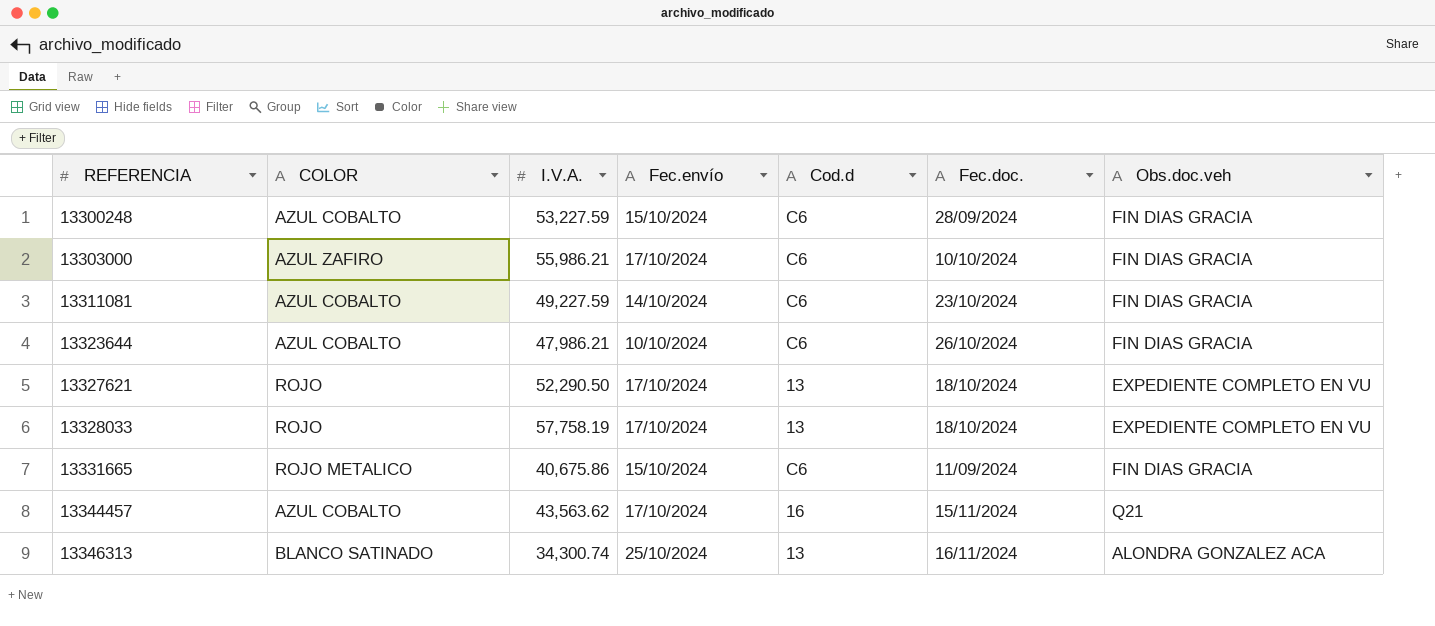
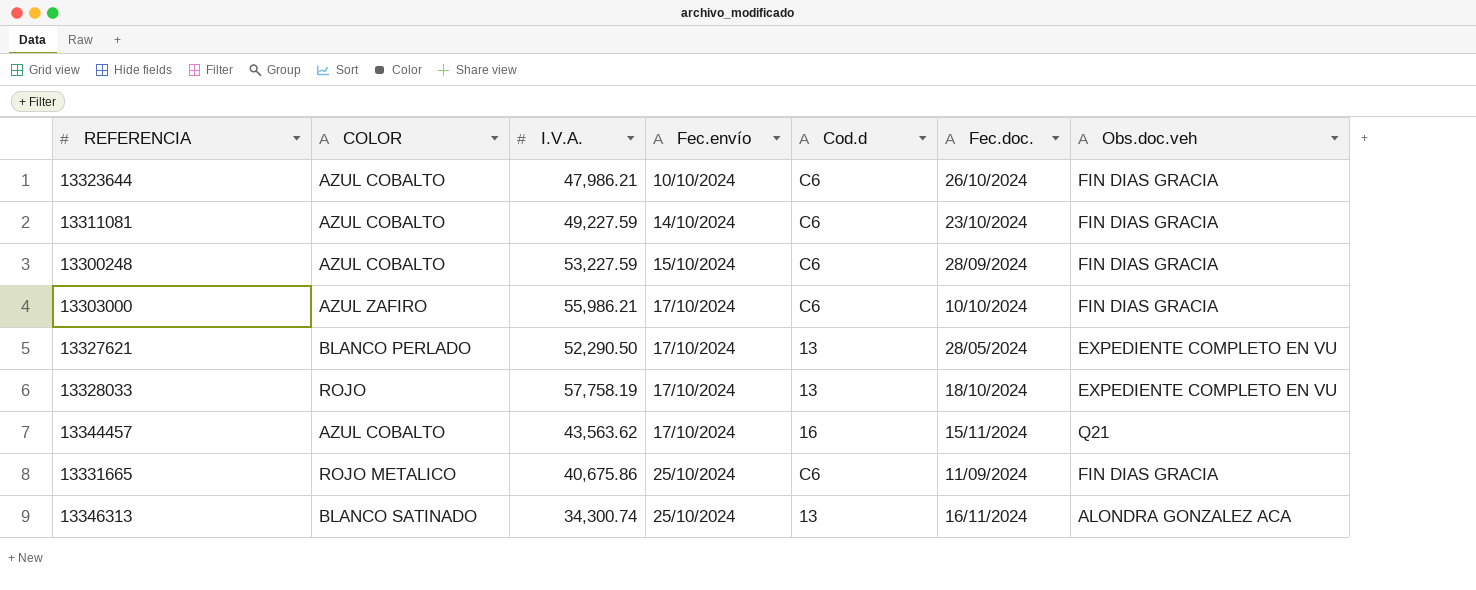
row order: REFERENCIA ascending -> Fec.envío ascending
13327621 | COLOR: ROJO -> BLANCO PERLADO
13327621 | Fec.doc.: 18/10/2024 -> 28/05/2024
13331665 | Fec.envío: 15/10/2024 -> 25/10/2024

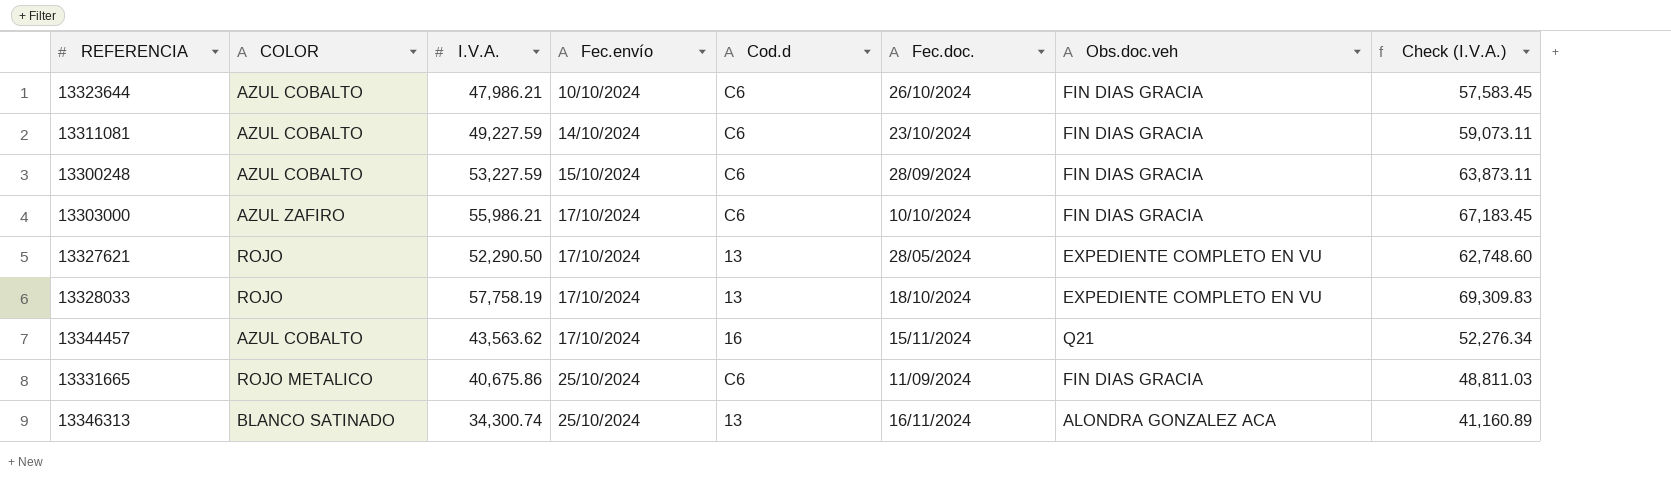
column Check (I.V.A.) | formula: none -> [I.V.A.] * 1.2
13327621 | COLOR: BLANCO PERLADO -> ROJO

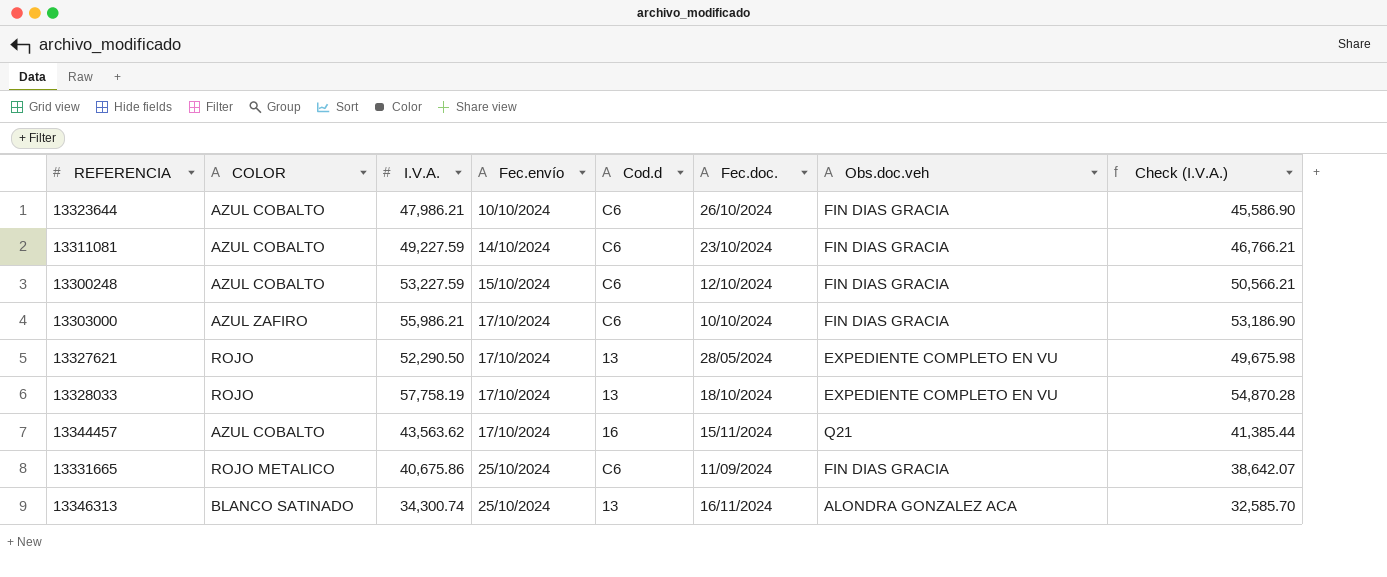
column Check (I.V.A.) | formula: [I.V.A.] * 1.2 -> [I.V.A.] * 0.95
13300248 | Fec.doc.: 28/09/2024 -> 12/10/2024

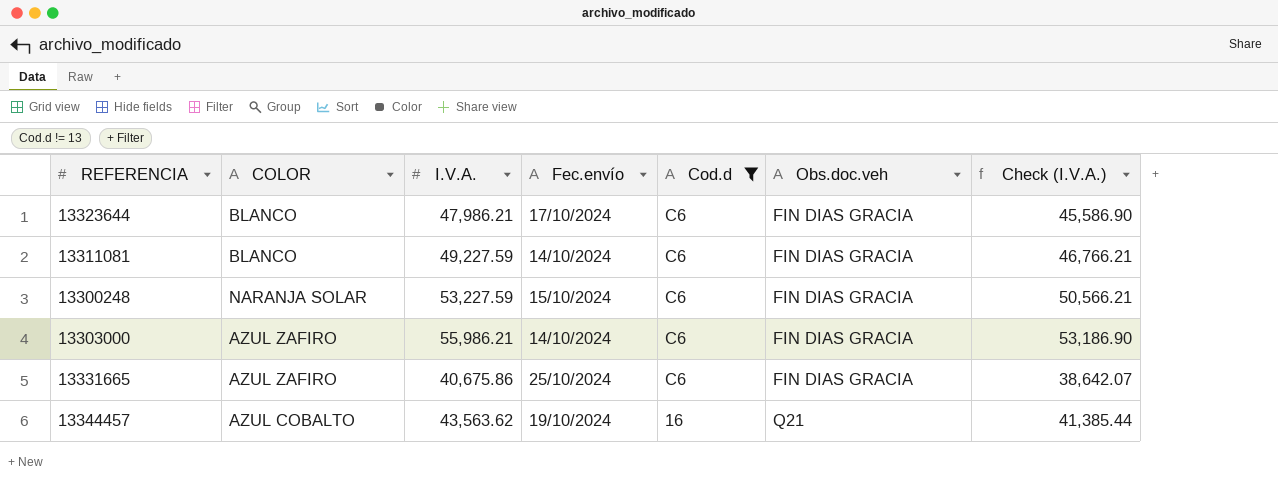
filter: none -> Cod.d != 13
row order: Fec.envío ascending -> Cod.d descending
column Fec.doc. | position: 6 -> none
13323644 | COLOR: AZUL COBALTO -> BLANCO
13323644 | Fec.envío: 10/10/2024 -> 17/10/2024
13311081 | COLOR: AZUL COBALTO -> BLANCO
13300248 | COLOR: AZUL COBALTO -> NARANJA SOLAR
13303000 | Fec.envío: 17/10/2024 -> 14/10/2024
13331665 | COLOR: ROJO METALICO -> AZUL ZAFIRO
13344457 | Fec.envío: 17/10/2024 -> 19/10/2024

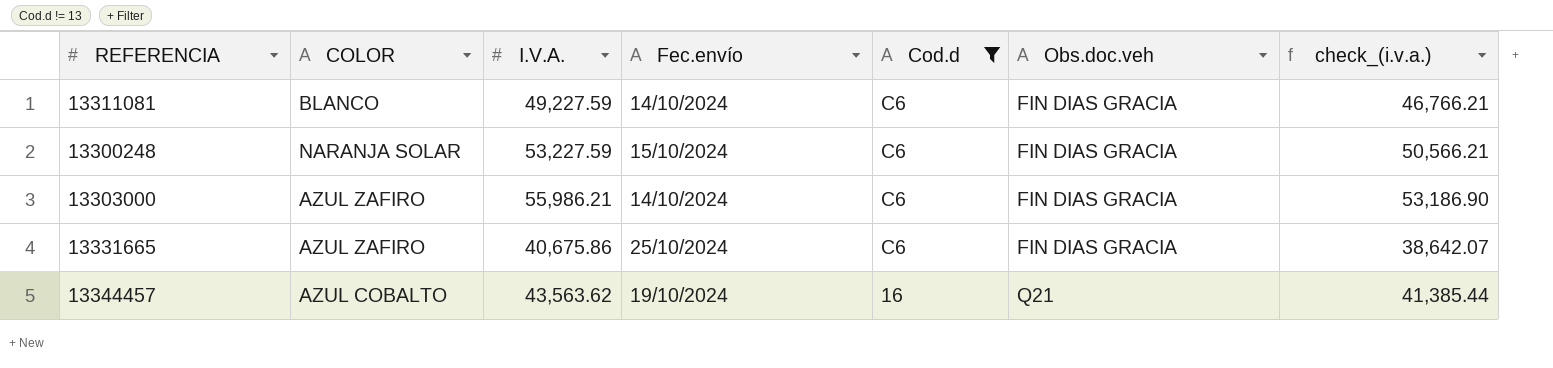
column name: Check (I.V.A.) -> check_(i.v.a.)
row 13323644: BLANCO | 47,986.21 | 17/10/2024 | C6 | FIN DIAS GRACIA | 45,586.90 -> none

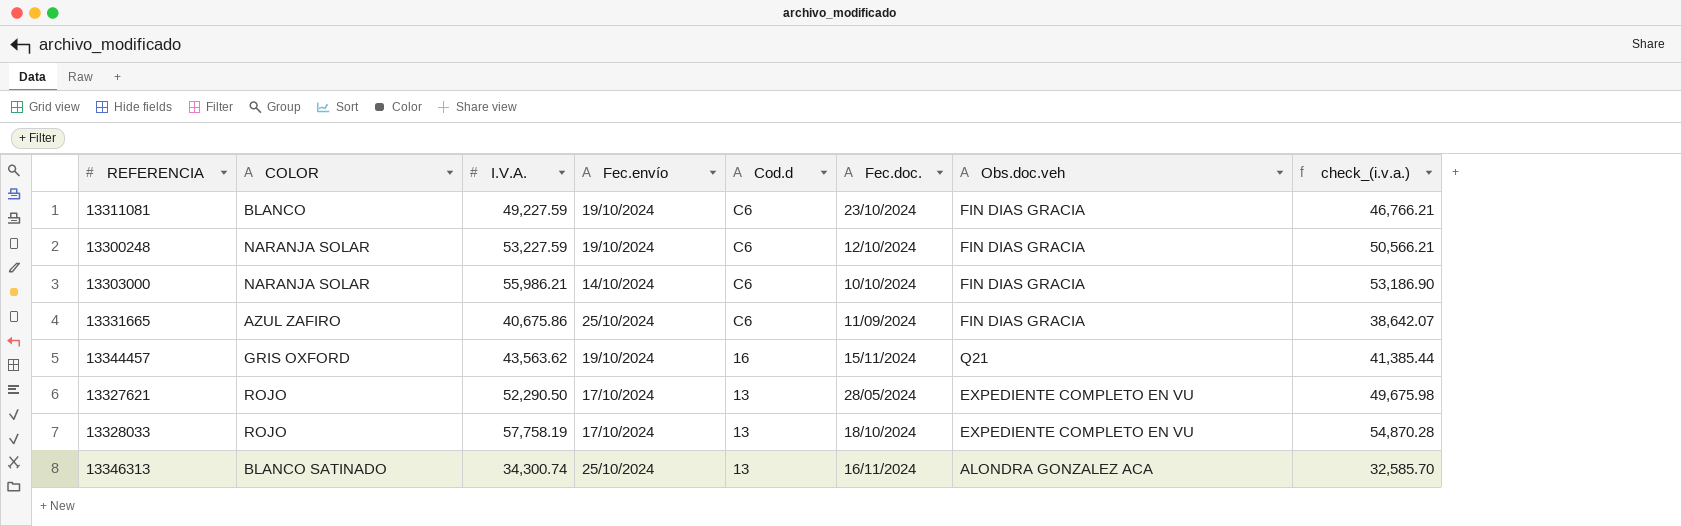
filter: Cod.d != 13 -> none
column Fec.doc. | position: none -> 6
13311081 | Fec.envío: 14/10/2024 -> 19/10/2024
13300248 | Fec.envío: 15/10/2024 -> 19/10/2024
13303000 | COLOR: AZUL ZAFIRO -> NARANJA SOLAR
13344457 | COLOR: AZUL COBALTO -> GRIS OXFORD

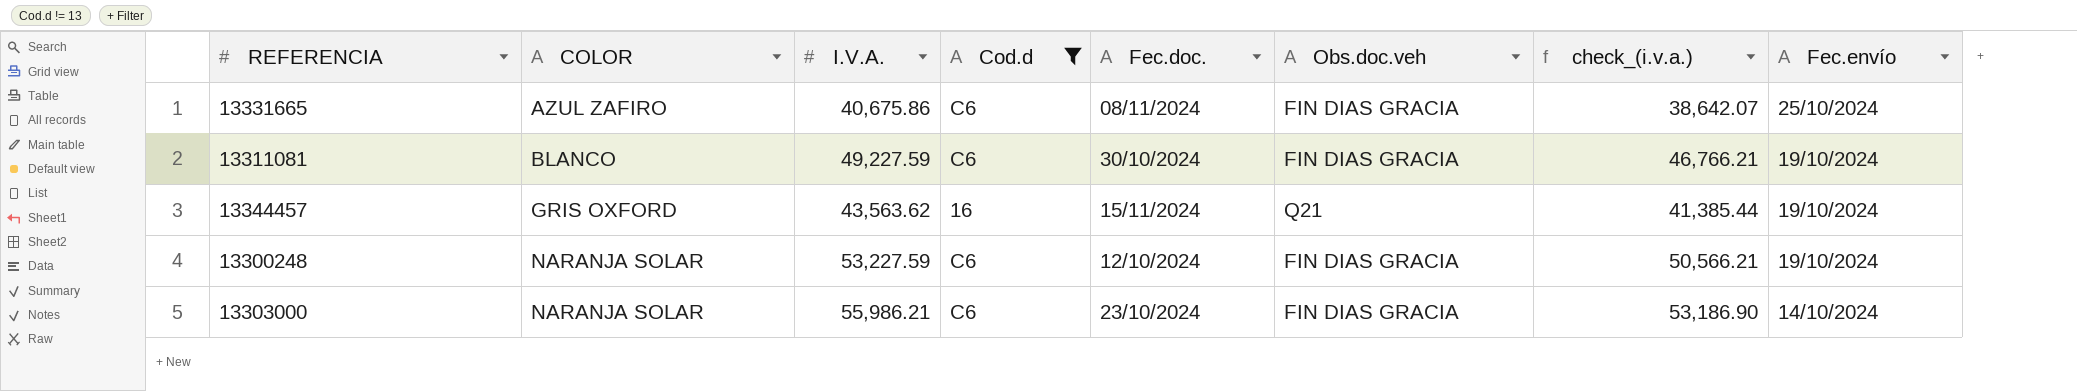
filter: none -> Cod.d != 13
row order: Cod.d descending -> COLOR ascending
column Fec.envío | position: 4 -> 8
13331665 | Fec.doc.: 11/09/2024 -> 08/11/2024
13311081 | Fec.doc.: 23/10/2024 -> 30/10/2024
13303000 | Fec.doc.: 10/10/2024 -> 23/10/2024

